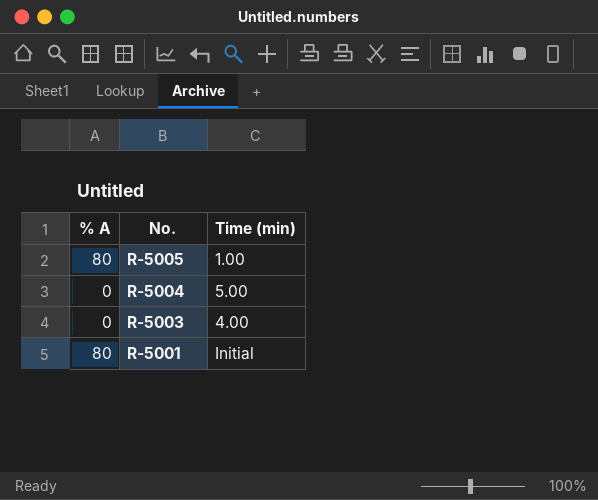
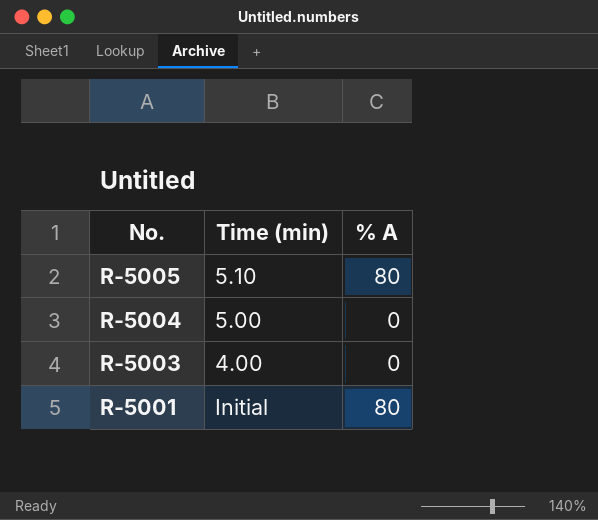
column % A | position: 1 -> 3
R-5005 | Time (min): 1.00 -> 5.10

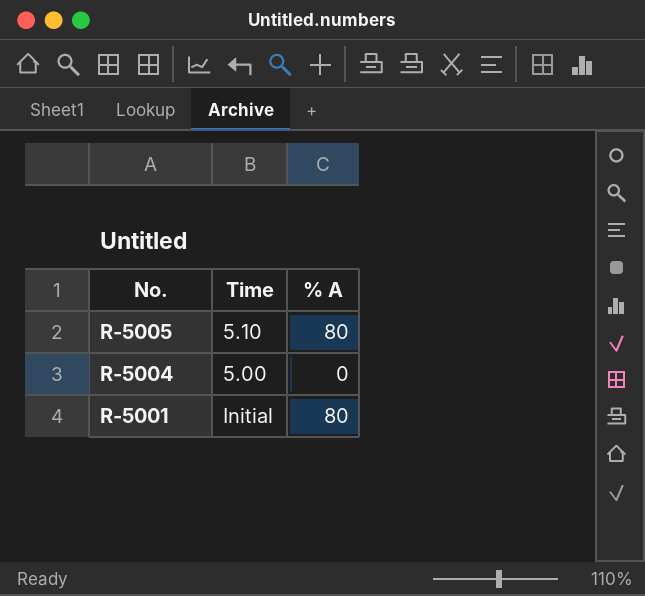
column name: Time (min) -> Time
row R-5003: 4.00 | 0 -> none

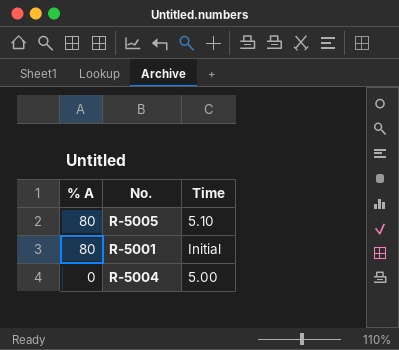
row order: No. descending -> % A descending
column % A | position: 3 -> 1

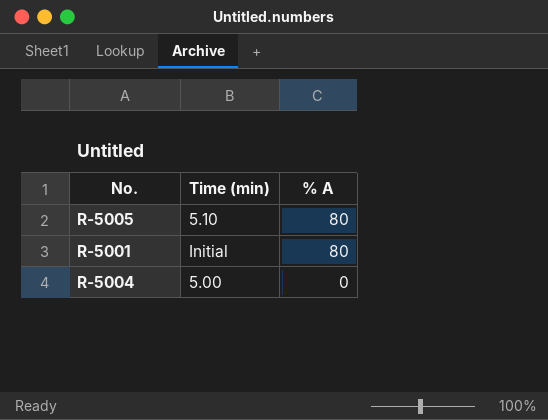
column name: Time -> Time (min)
column % A | position: 1 -> 3

